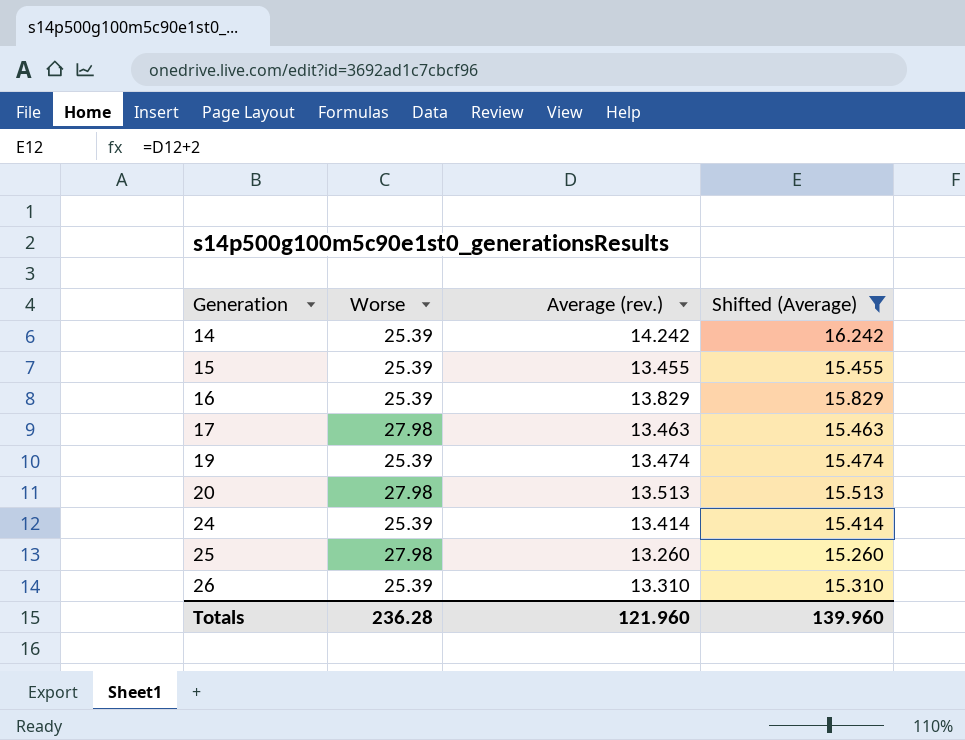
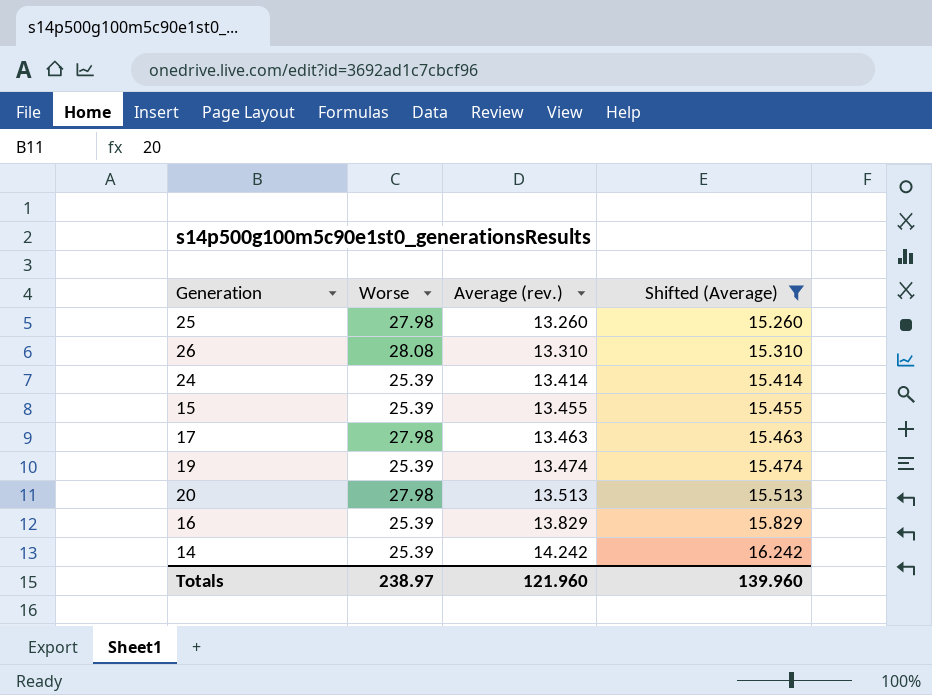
row order: Generation ascending -> Average (rev.) ascending
26 | Worse: 25.39 -> 28.08
Totals | Worse: 236.28 -> 238.97

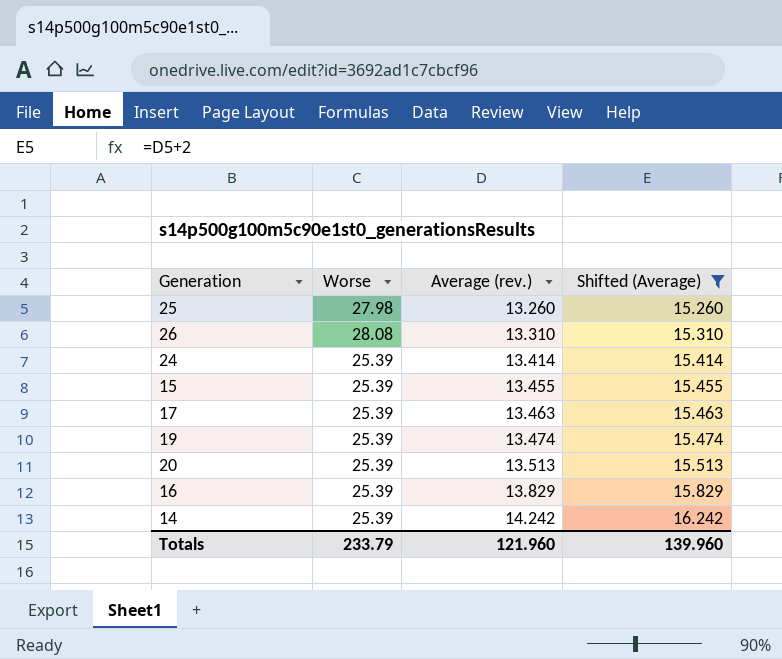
17 | Worse: 27.98 -> 25.39
20 | Worse: 27.98 -> 25.39
Totals | Worse: 238.97 -> 233.79

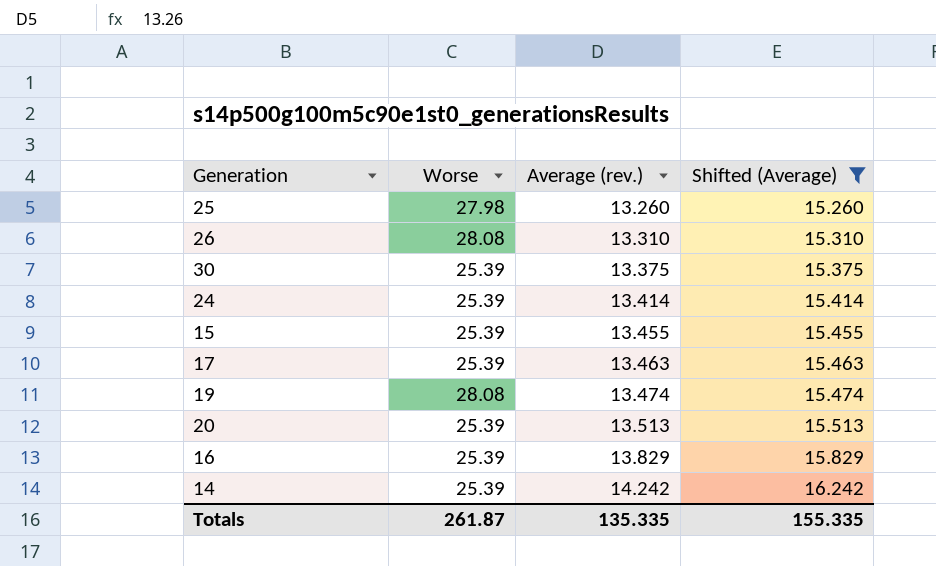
row 30: none -> 25.39 | 13.375 | 15.375
19 | Worse: 25.39 -> 28.08
Totals | Worse: 233.79 -> 261.87
Totals | Average (rev.): 121.960 -> 135.335
Totals | Shifted (Average): 139.960 -> 155.335

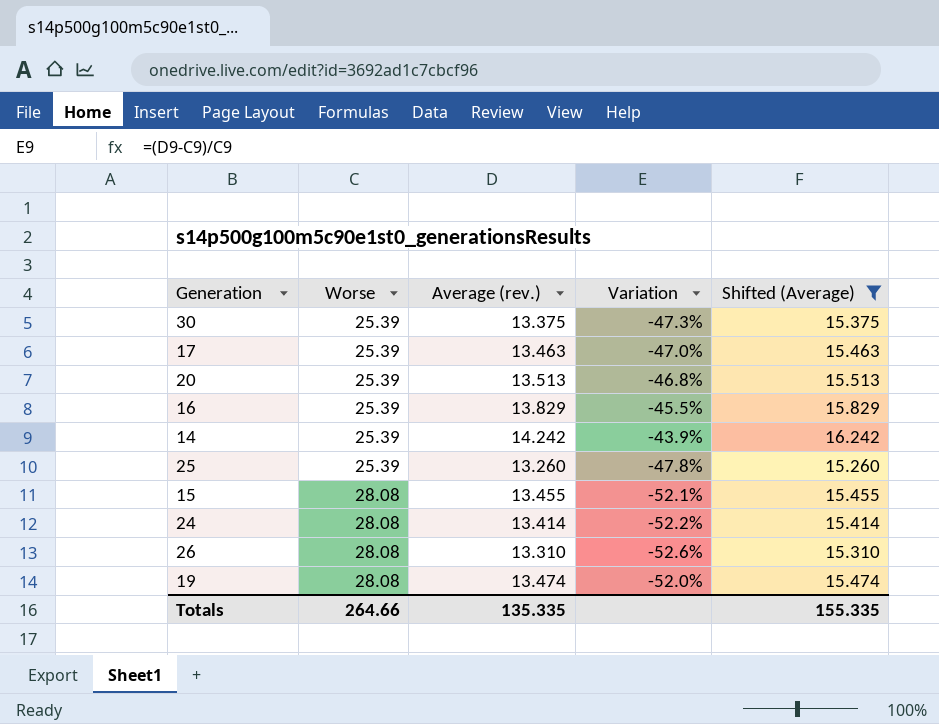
row order: Average (rev.) ascending -> Worse ascending
column Variation | formula: none -> ([Average (rev.)] - [Worse]) / [Worse]
25 | Worse: 27.98 -> 25.39
15 | Worse: 25.39 -> 28.08
24 | Worse: 25.39 -> 28.08
Totals | Worse: 261.87 -> 264.66

